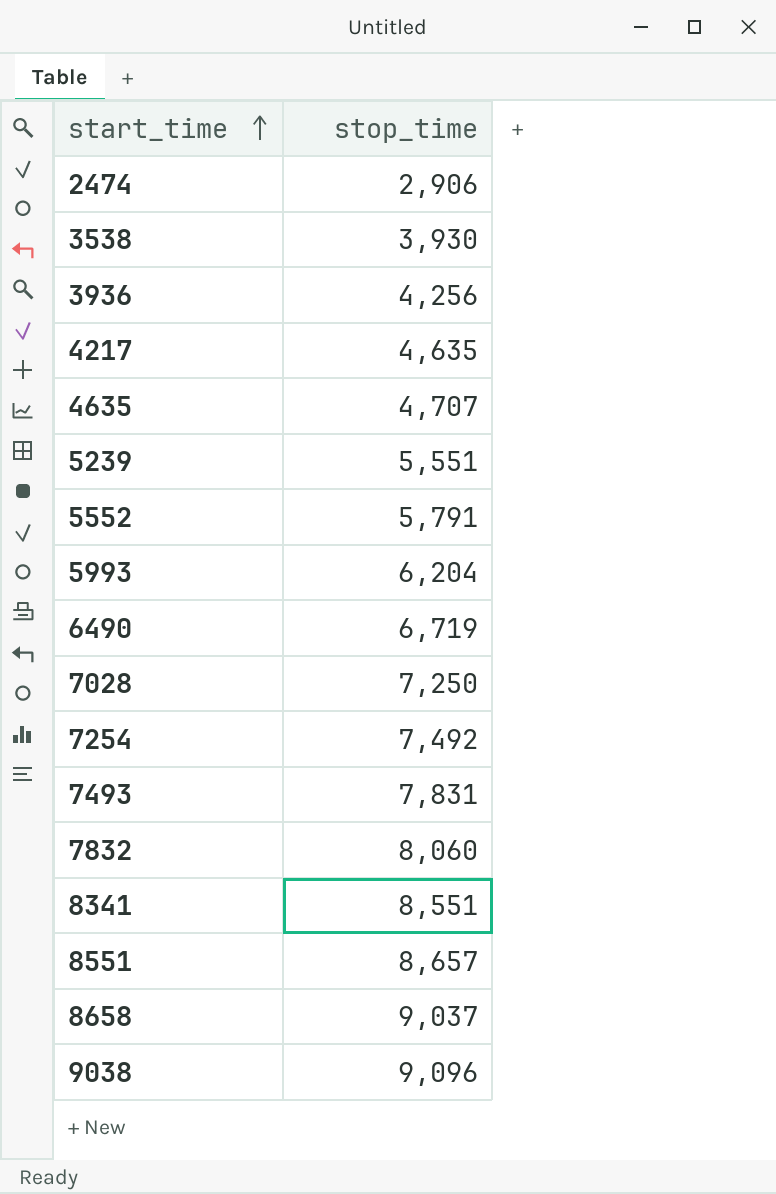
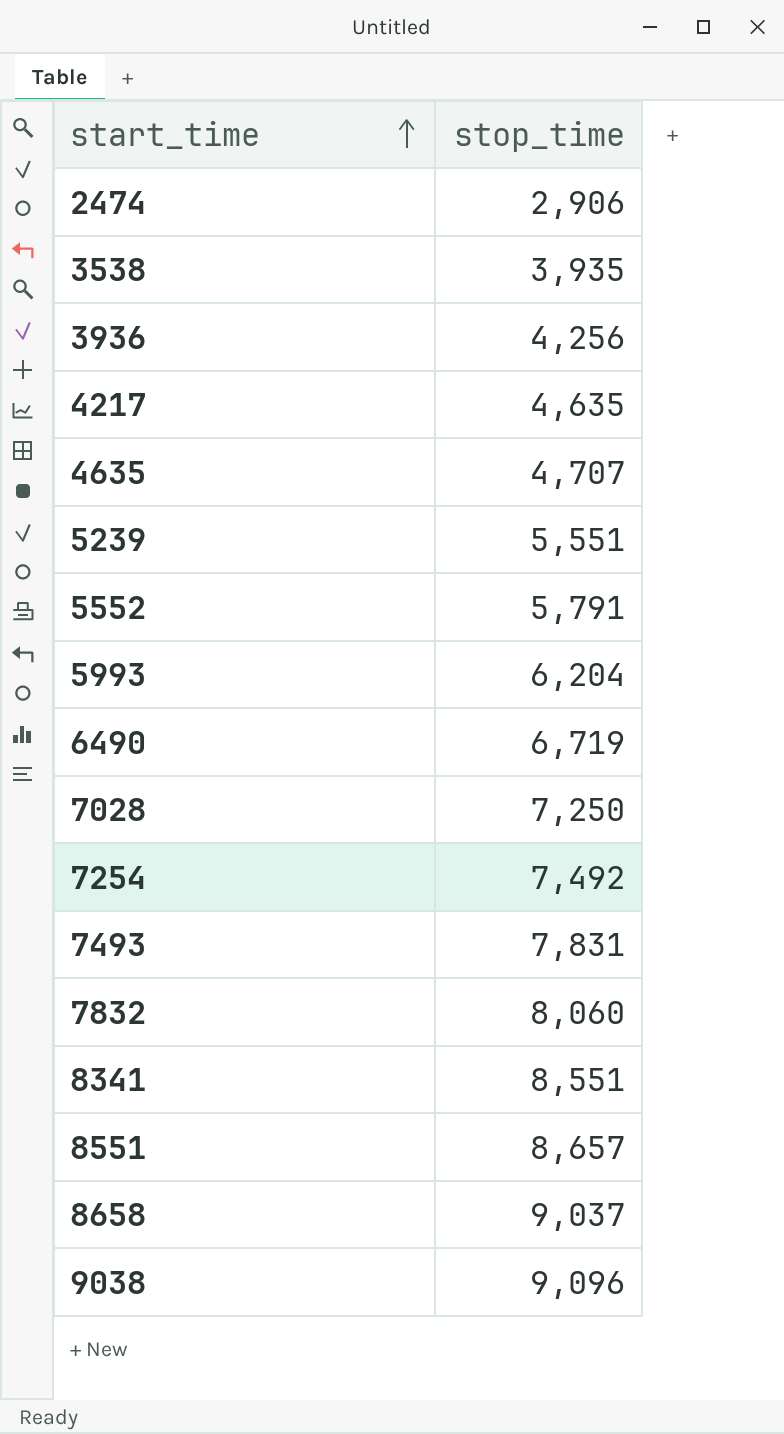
3538 | stop_time: 3,930 -> 3,935

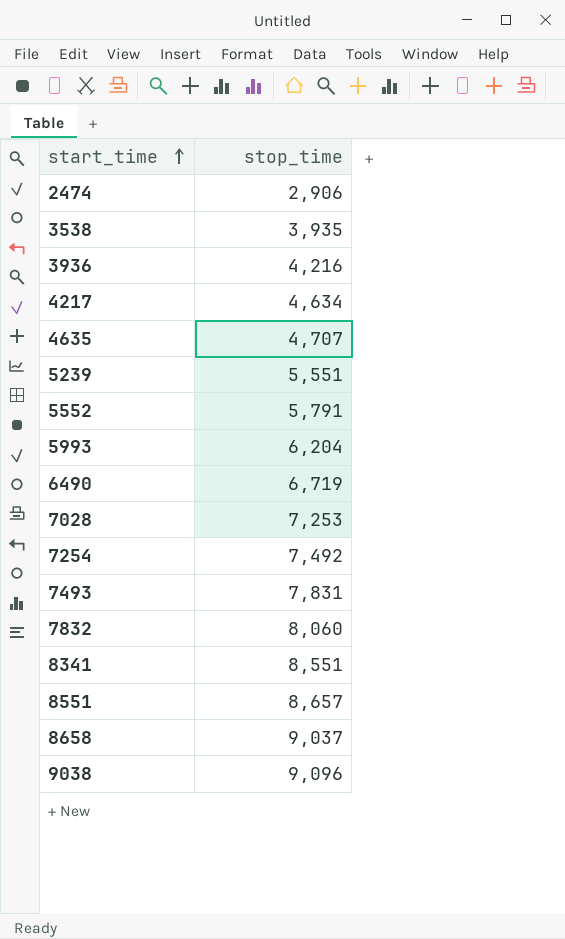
3936 | stop_time: 4,256 -> 4,216
4217 | stop_time: 4,635 -> 4,634
7028 | stop_time: 7,250 -> 7,253

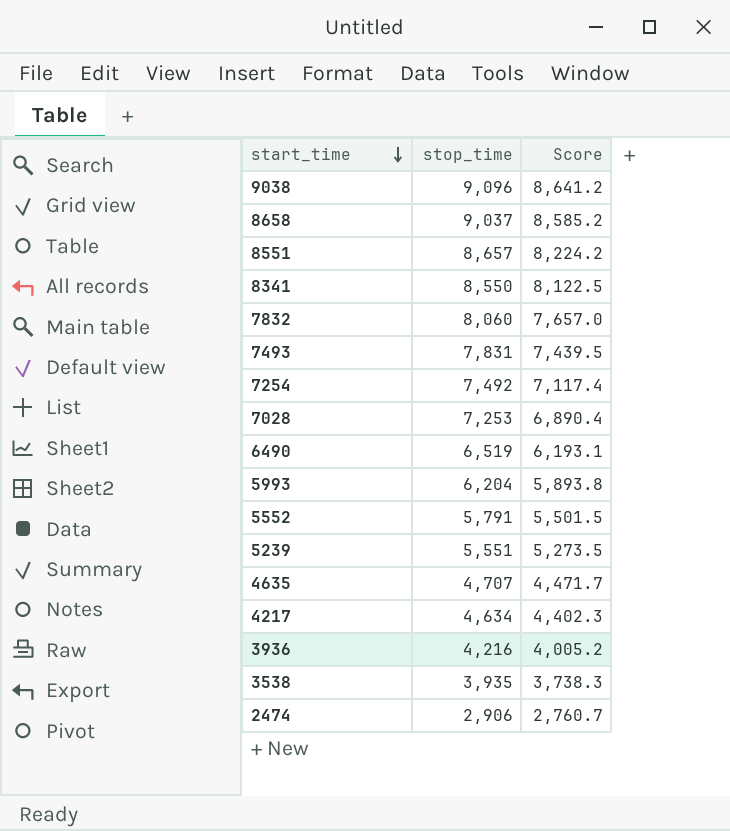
row order: start_time ascending -> start_time descending
column Score | formula: none -> [stop_time] * 0.95
8341 | stop_time: 8,551 -> 8,550
6490 | stop_time: 6,719 -> 6,519

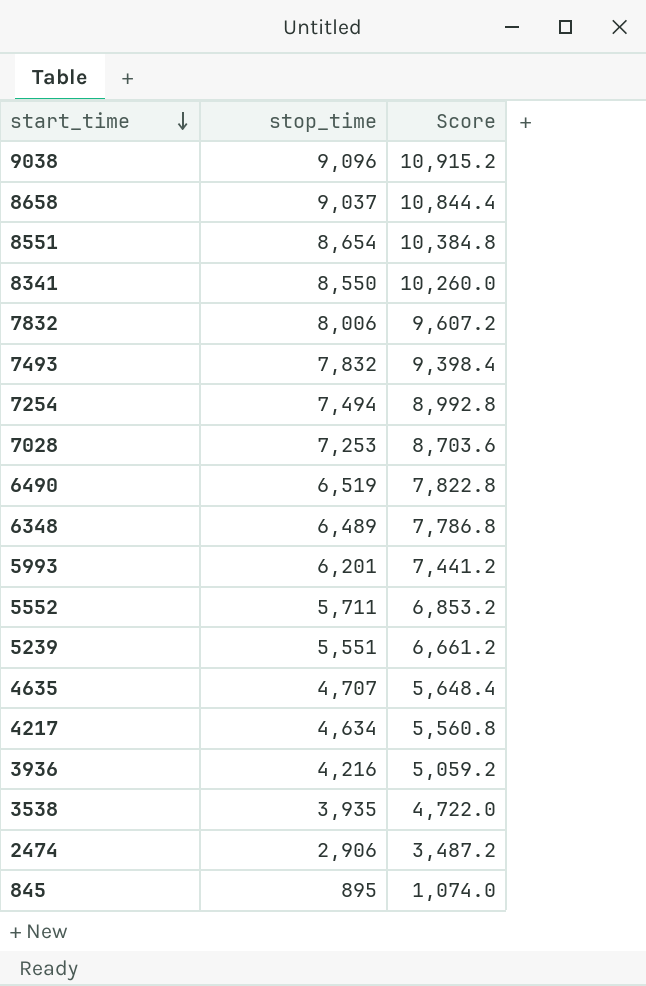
column Score | formula: [stop_time] * 0.95 -> [stop_time] * 1.2
8551 | stop_time: 8,657 -> 8,654
7832 | stop_time: 8,060 -> 8,006
7493 | stop_time: 7,831 -> 7,832
7254 | stop_time: 7,492 -> 7,494
row 6348: none -> 6,489 | 7,786.8
5993 | stop_time: 6,204 -> 6,201
5552 | stop_time: 5,791 -> 5,711
row 845: none -> 895 | 1,074.0

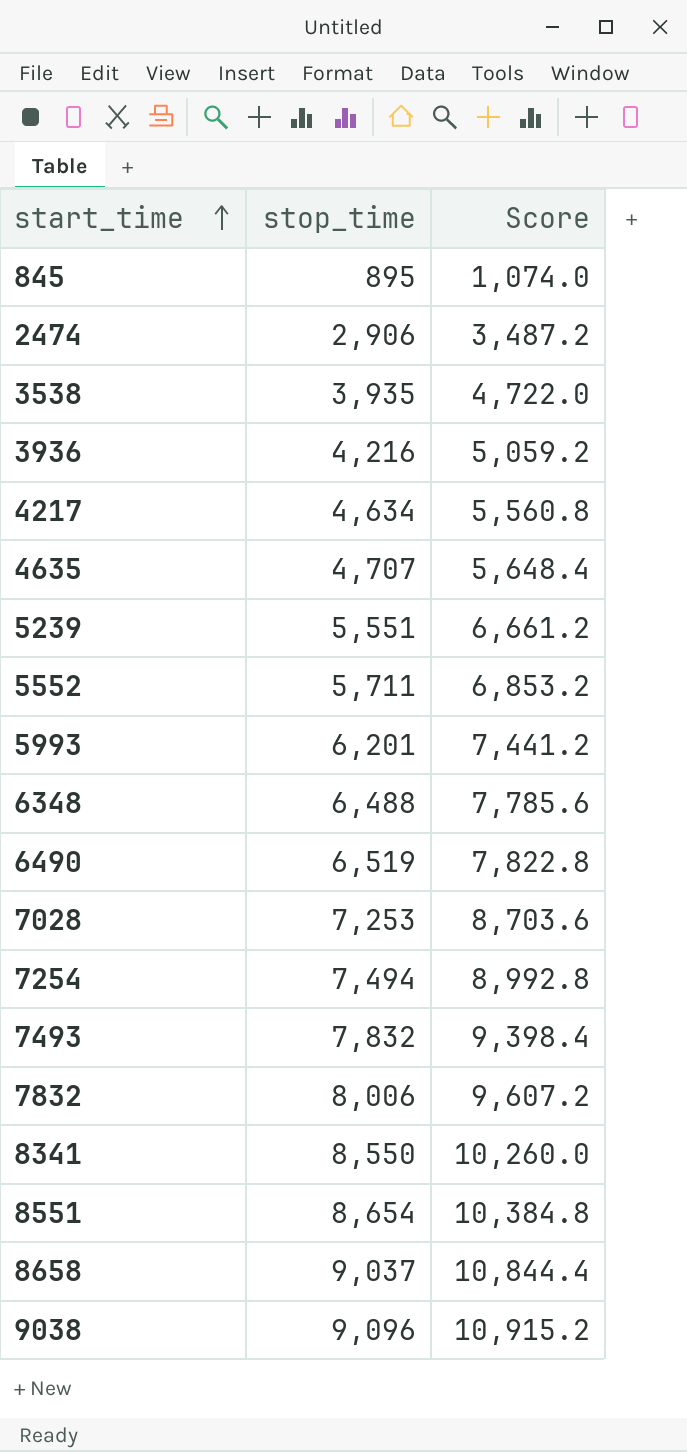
row order: start_time descending -> start_time ascending
6348 | stop_time: 6,489 -> 6,488
6348 | Score: 7,786.8 -> 7,785.6

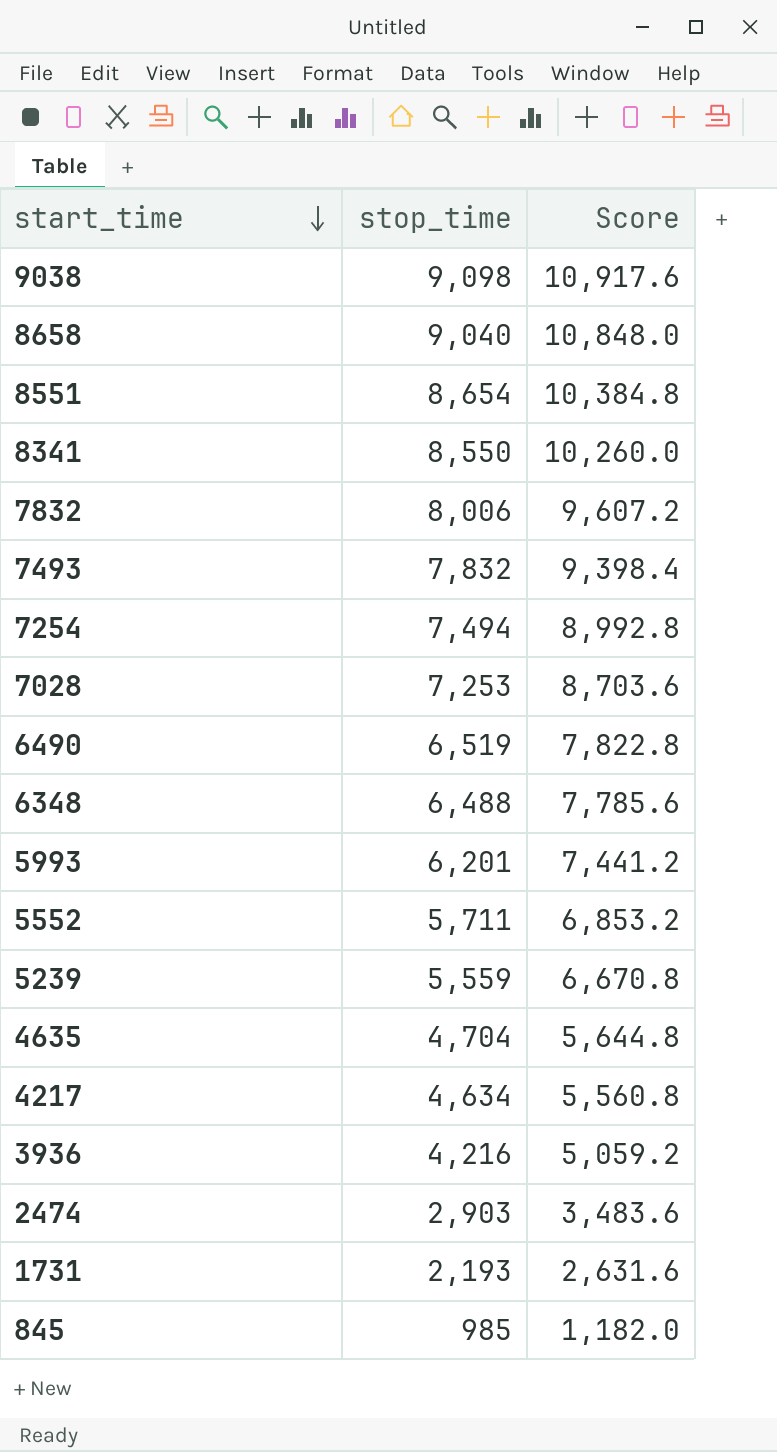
row order: start_time ascending -> start_time descending
row 3538: 3,935 | 4,722.0 -> none
9038 | stop_time: 9,096 -> 9,098
9038 | Score: 10,915.2 -> 10,917.6
8658 | stop_time: 9,037 -> 9,040
8658 | Score: 10,844.4 -> 10,848.0
5239 | stop_time: 5,551 -> 5,559
5239 | Score: 6,661.2 -> 6,670.8
4635 | stop_time: 4,707 -> 4,704
4635 | Score: 5,648.4 -> 5,644.8
2474 | stop_time: 2,906 -> 2,903
2474 | Score: 3,487.2 -> 3,483.6
row 1731: none -> 2,193 | 2,631.6
845 | stop_time: 895 -> 985
845 | Score: 1,074.0 -> 1,182.0

